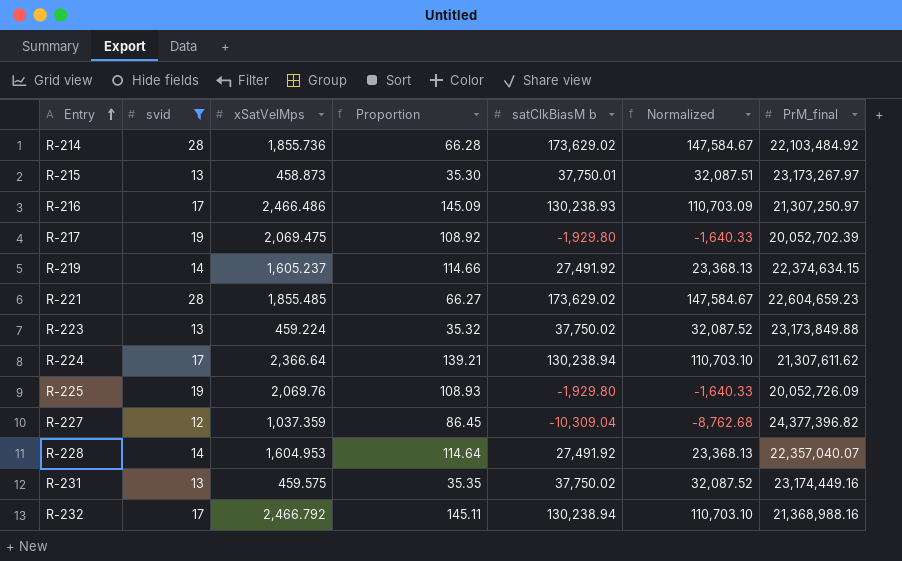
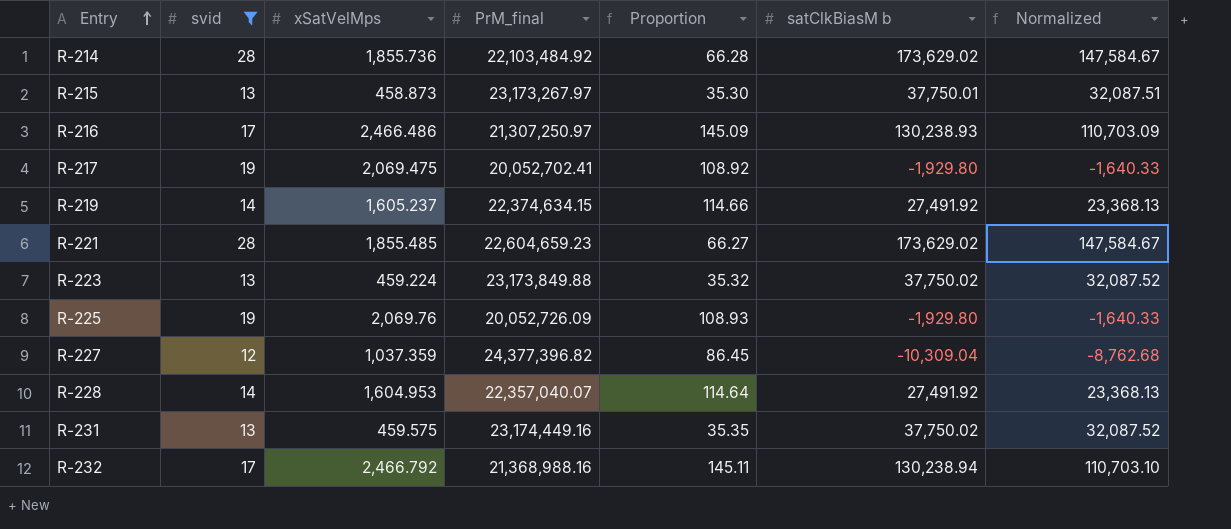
column PrM_final | position: 7 -> 4
row R-224: 17 | 2,366.64 | 139.21 | 130,238.94 | 110,703.10 | 21,307,611.62 -> none
R-217 | PrM_final: 20,052,702.39 -> 20,052,702.41

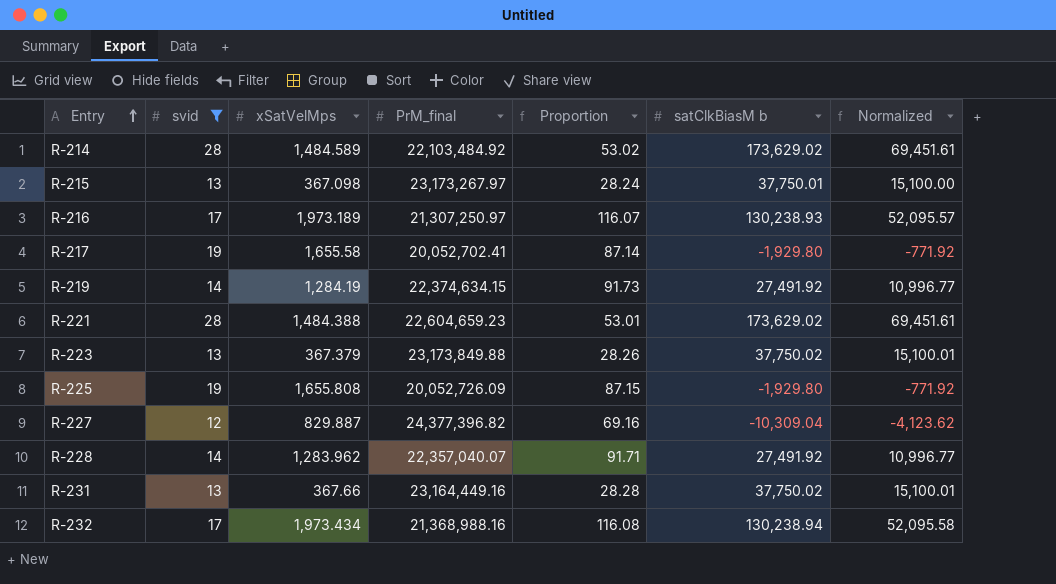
column Normalized | formula: [satClkBiasM b] * 0.85 -> [satClkBiasM b] * 0.4
R-214 | xSatVelMps: 1,855.736 -> 1,484.589
R-214 | Proportion: 66.28 -> 53.02
R-215 | xSatVelMps: 458.873 -> 367.098
R-215 | Proportion: 35.30 -> 28.24
R-216 | xSatVelMps: 2,466.486 -> 1,973.189
R-216 | Proportion: 145.09 -> 116.07
R-217 | xSatVelMps: 2,069.475 -> 1,655.58
R-217 | Proportion: 108.92 -> 87.14
R-219 | xSatVelMps: 1,605.237 -> 1,284.19
R-219 | Proportion: 114.66 -> 91.73
R-221 | xSatVelMps: 1,855.485 -> 1,484.388
R-221 | Proportion: 66.27 -> 53.01
R-223 | xSatVelMps: 459.224 -> 367.379
R-223 | Proportion: 35.32 -> 28.26
R-225 | xSatVelMps: 2,069.76 -> 1,655.808
R-225 | Proportion: 108.93 -> 87.15
R-227 | xSatVelMps: 1,037.359 -> 829.887
R-227 | Proportion: 86.45 -> 69.16
R-228 | xSatVelMps: 1,604.953 -> 1,283.962
R-228 | Proportion: 114.64 -> 91.71
R-231 | xSatVelMps: 459.575 -> 367.66
R-231 | PrM_final: 23,174,449.16 -> 23,164,449.16
R-231 | Proportion: 35.35 -> 28.28
R-232 | xSatVelMps: 2,466.792 -> 1,973.434
R-232 | Proportion: 145.11 -> 116.08

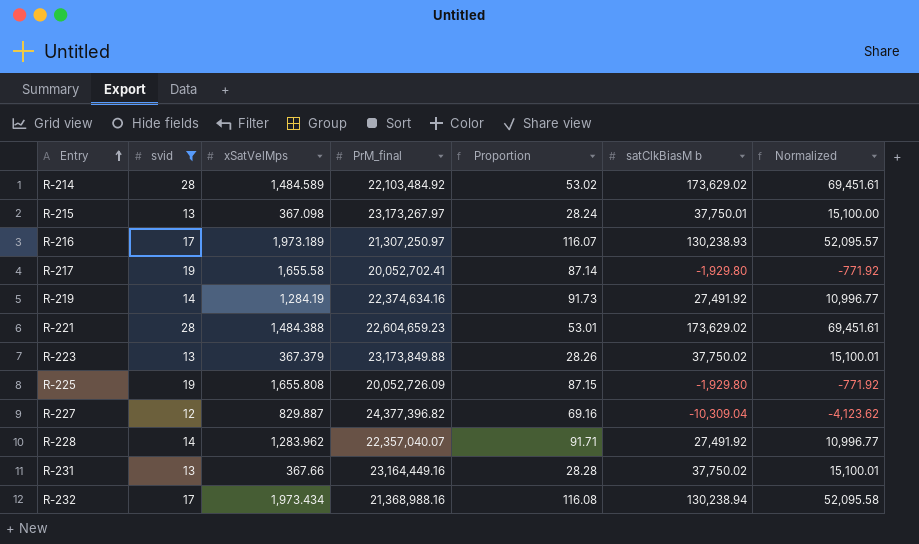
R-219 | PrM_final: 22,374,634.15 -> 22,374,634.16

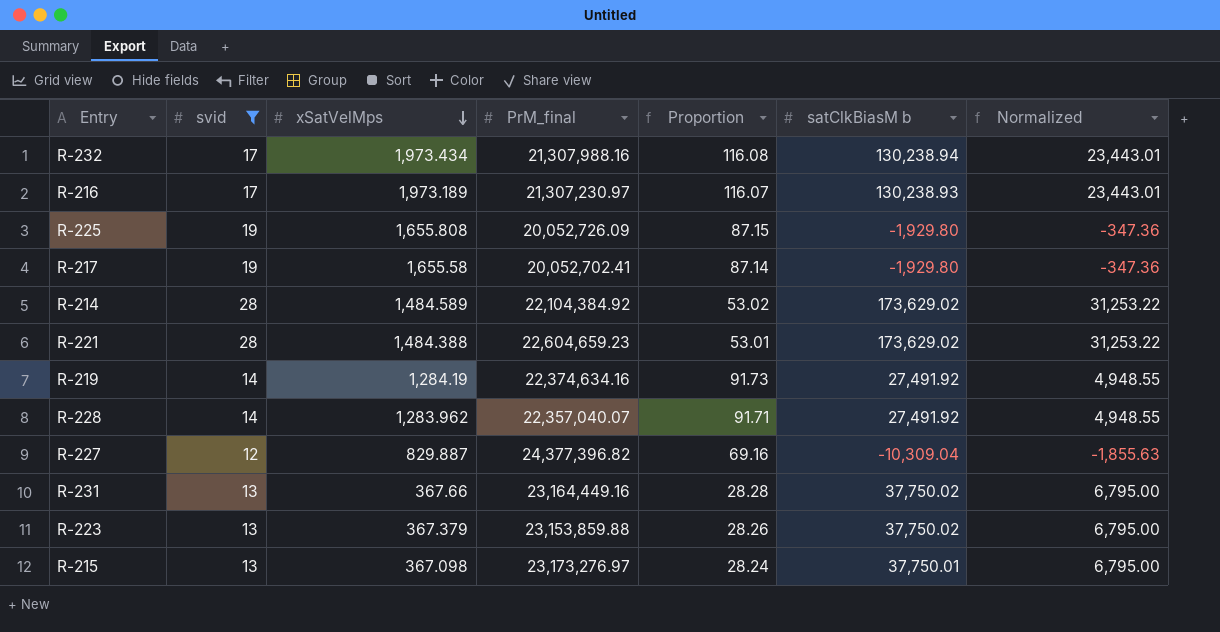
row order: Entry ascending -> xSatVelMps descending
column Normalized | formula: [satClkBiasM b] * 0.4 -> [satClkBiasM b] * 0.18
R-232 | PrM_final: 21,368,988.16 -> 21,307,988.16
R-216 | PrM_final: 21,307,250.97 -> 21,307,230.97
R-214 | PrM_final: 22,103,484.92 -> 22,104,384.92
R-223 | PrM_final: 23,173,849.88 -> 23,153,859.88
R-215 | PrM_final: 23,173,267.97 -> 23,173,276.97

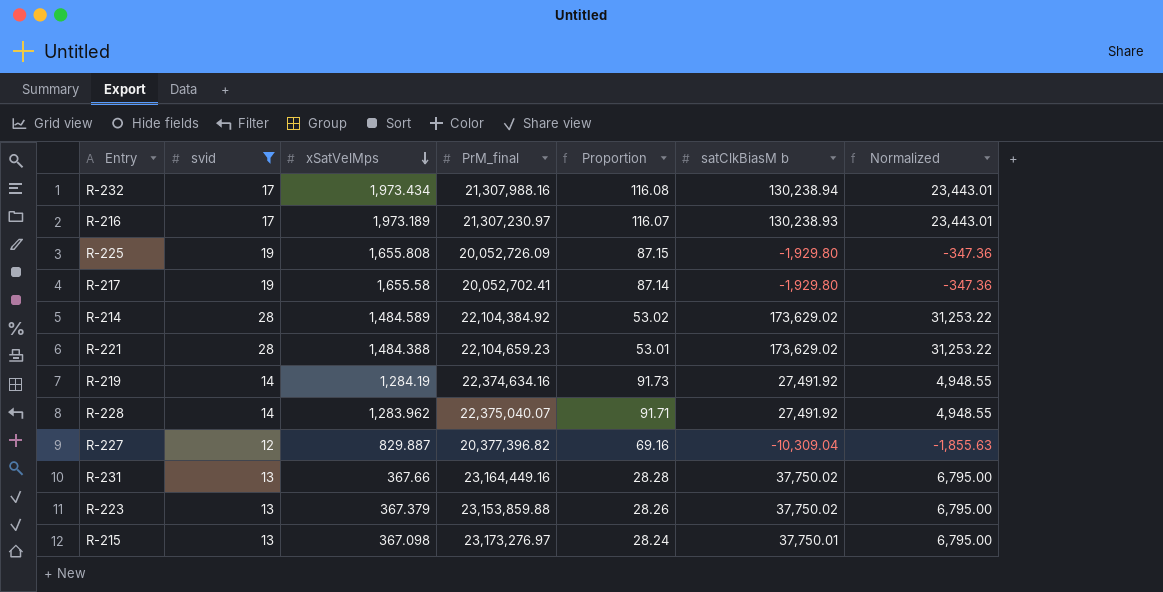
R-221 | PrM_final: 22,604,659.23 -> 22,104,659.23
R-228 | PrM_final: 22,357,040.07 -> 22,375,040.07
R-227 | PrM_final: 24,377,396.82 -> 20,377,396.82

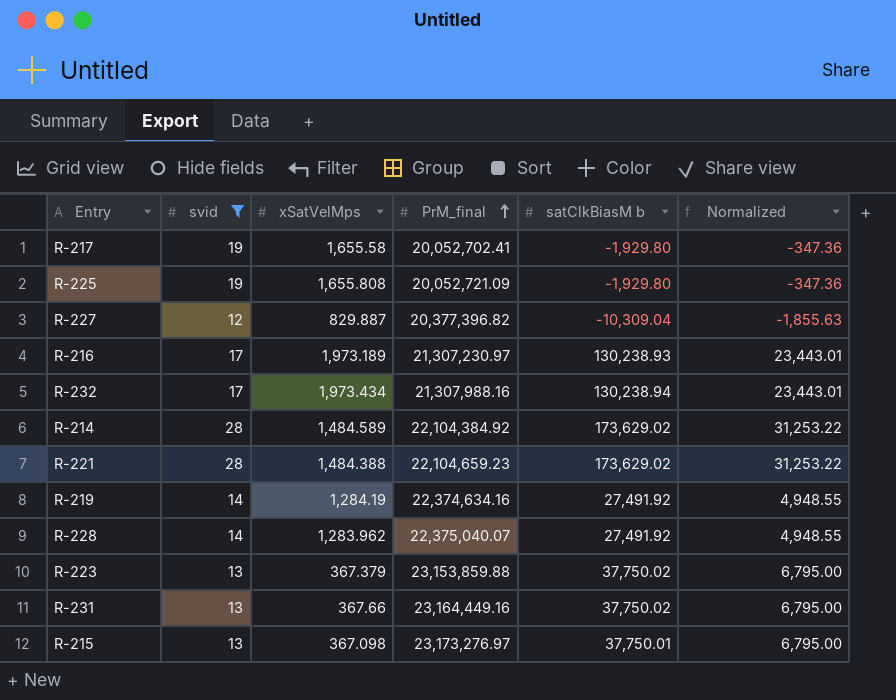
row order: xSatVelMps descending -> PrM_final ascending
column Proportion | formula: [xSatVelMps] / [svid] -> none
R-225 | PrM_final: 20,052,726.09 -> 20,052,721.09

